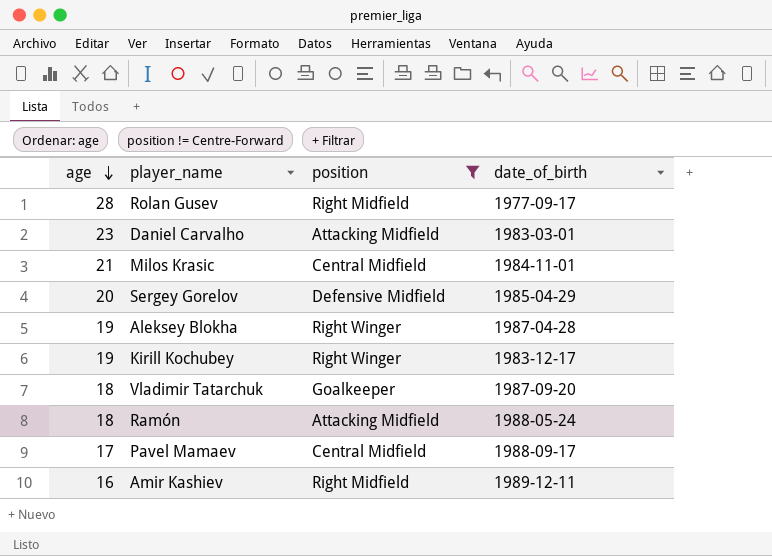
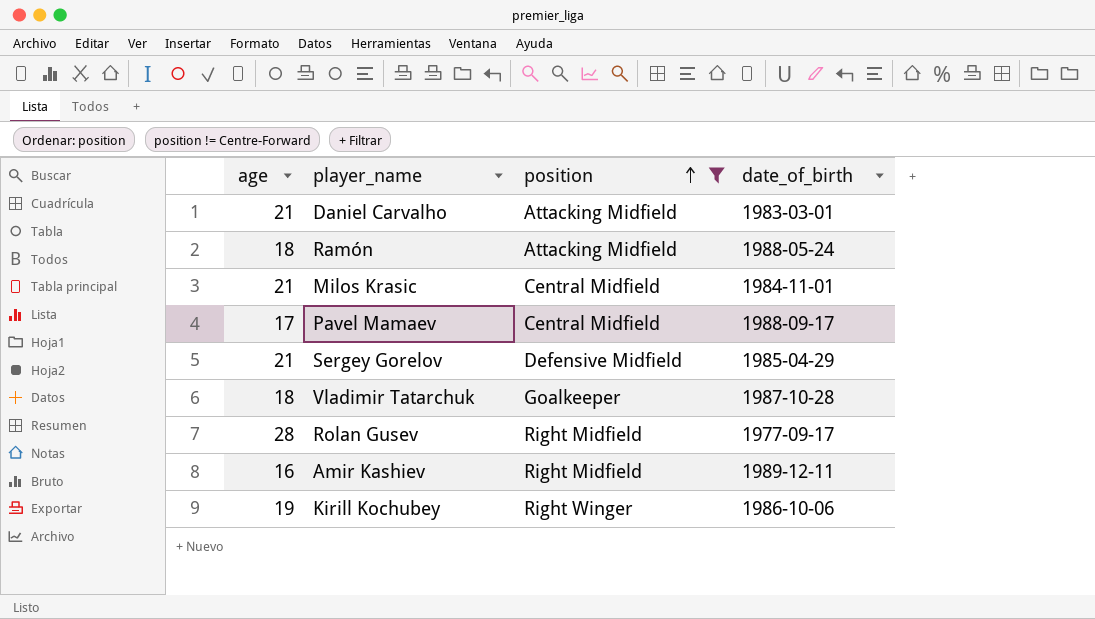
row order: age descending -> position ascending
row Aleksey Blokha: 19 | Right Winger | 1987-04-28 -> none
Daniel Carvalho | age: 23 -> 21
Sergey Gorelov | age: 20 -> 21
Vladimir Tatarchuk | date_of_birth: 1987-09-20 -> 1987-10-28
Kirill Kochubey | date_of_birth: 1983-12-17 -> 1986-10-06

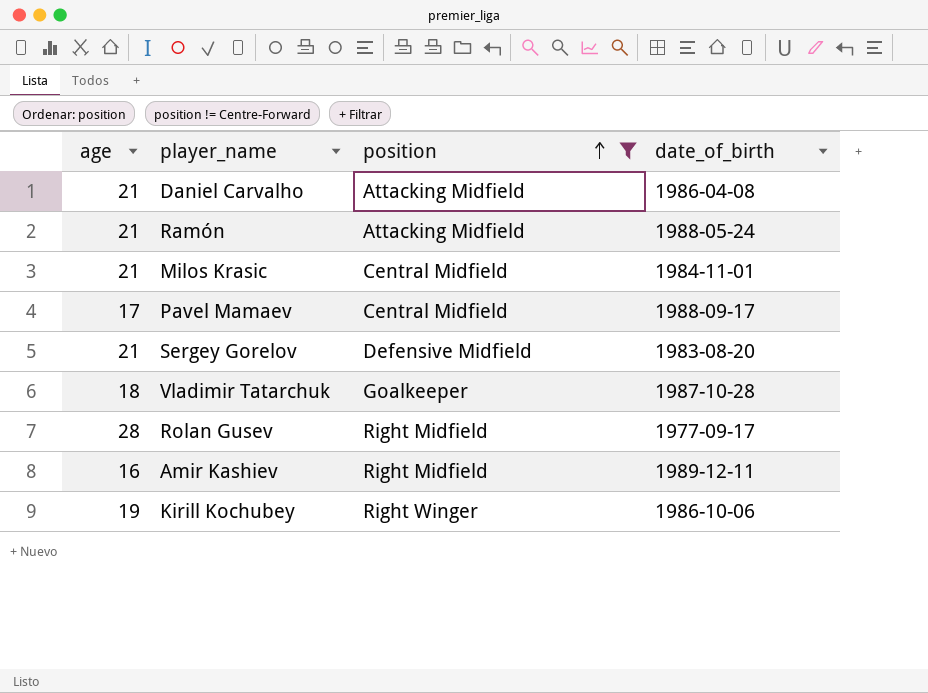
Daniel Carvalho | date_of_birth: 1983-03-01 -> 1986-04-08
Ramón | age: 18 -> 21
Sergey Gorelov | date_of_birth: 1985-04-29 -> 1983-08-20

